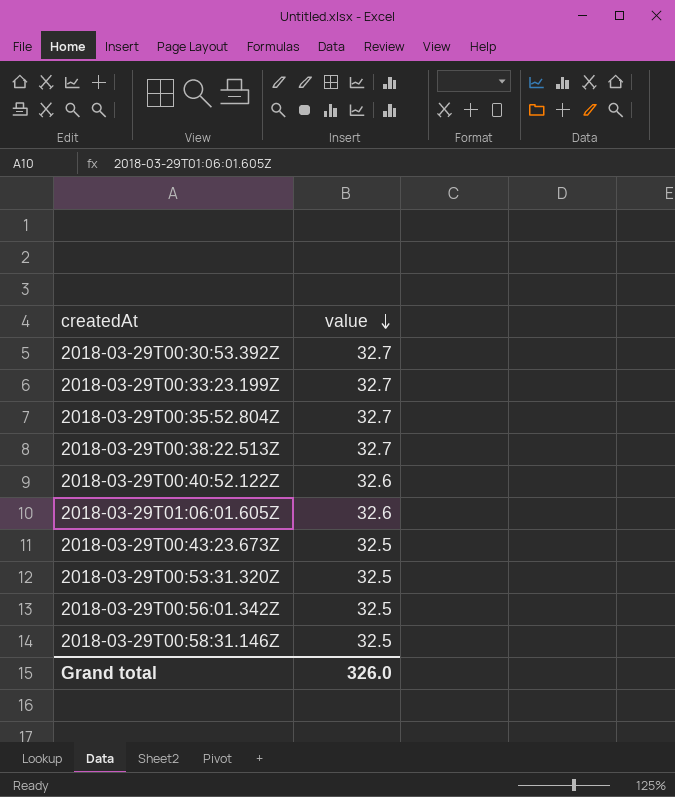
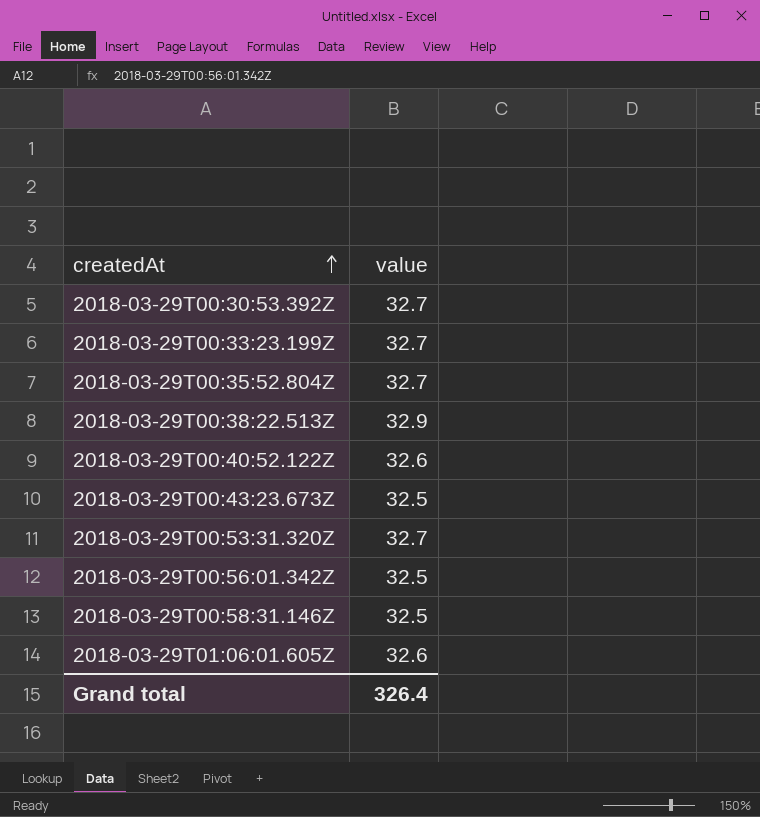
row order: value descending -> createdAt ascending
2018-03-29T00:38:22.513Z | value: 32.7 -> 32.9
2018-03-29T00:53:31.320Z | value: 32.5 -> 32.7
Grand total | value: 326.0 -> 326.4

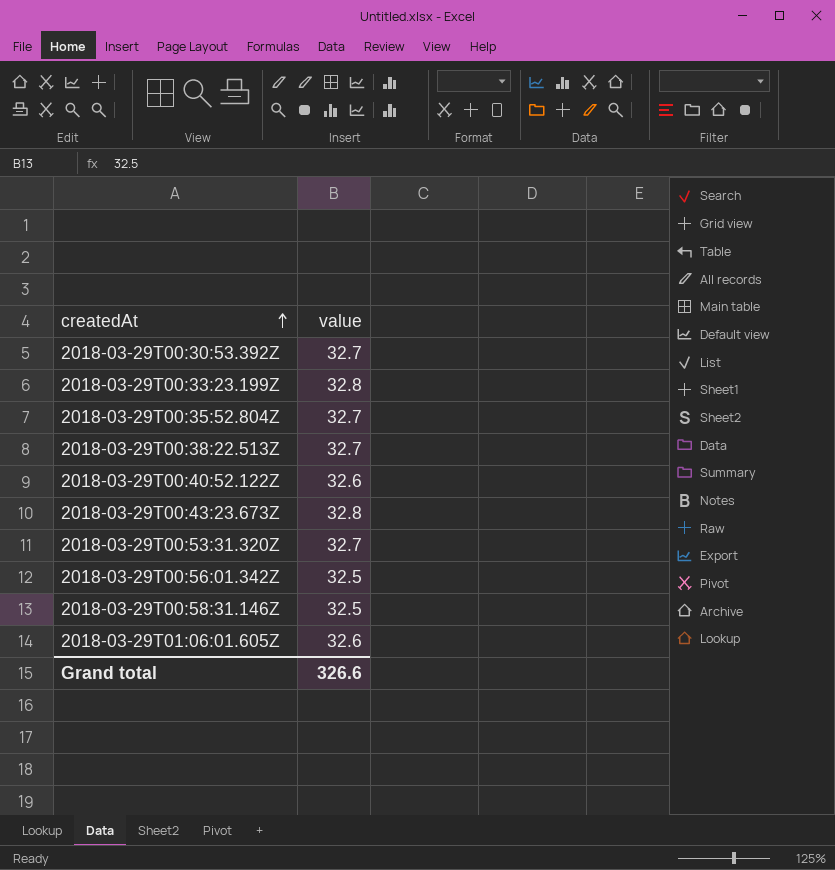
2018-03-29T00:33:23.199Z | value: 32.7 -> 32.8
2018-03-29T00:38:22.513Z | value: 32.9 -> 32.7
2018-03-29T00:43:23.673Z | value: 32.5 -> 32.8
Grand total | value: 326.4 -> 326.6

